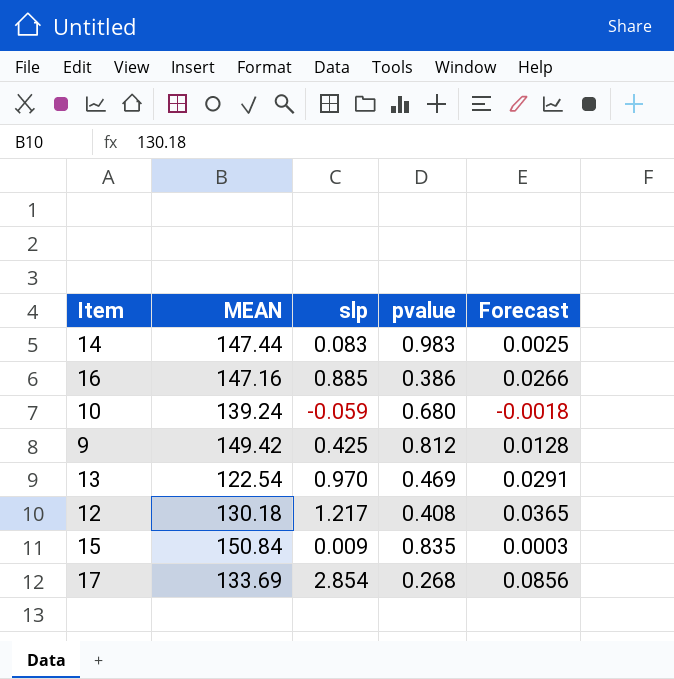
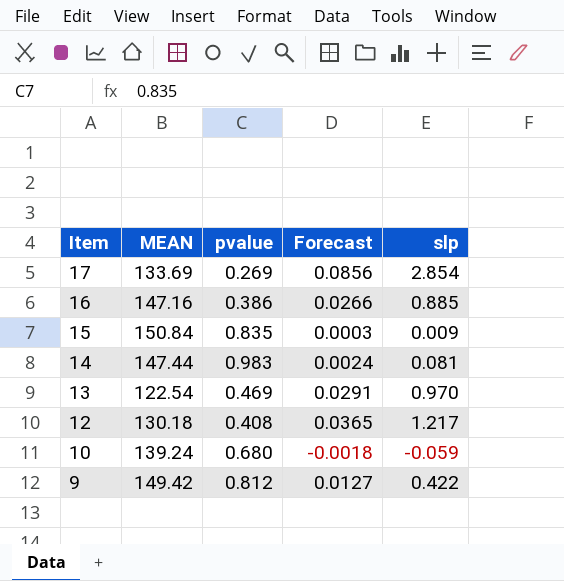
row order: none -> Item descending
column slp | position: 3 -> 5
17 | pvalue: 0.268 -> 0.269
14 | Forecast: 0.0025 -> 0.0024
14 | slp: 0.083 -> 0.081
9 | Forecast: 0.0128 -> 0.0127
9 | slp: 0.425 -> 0.422

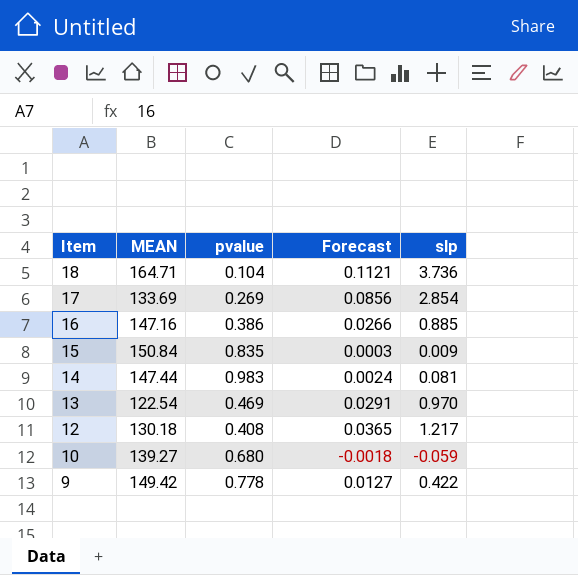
row 18: none -> 164.71 | 0.104 | 0.1121 | 3.736
10 | MEAN: 139.24 -> 139.27
9 | pvalue: 0.812 -> 0.778

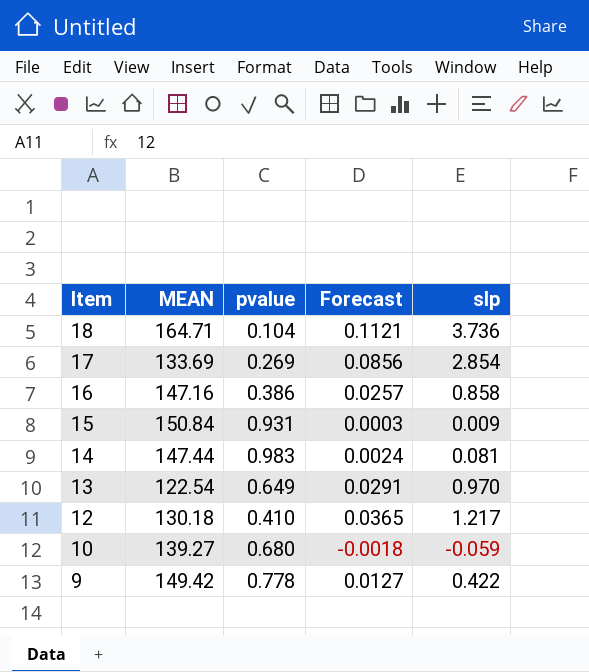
16 | Forecast: 0.0266 -> 0.0257
16 | slp: 0.885 -> 0.858
15 | pvalue: 0.835 -> 0.931
13 | pvalue: 0.469 -> 0.649
12 | pvalue: 0.408 -> 0.410

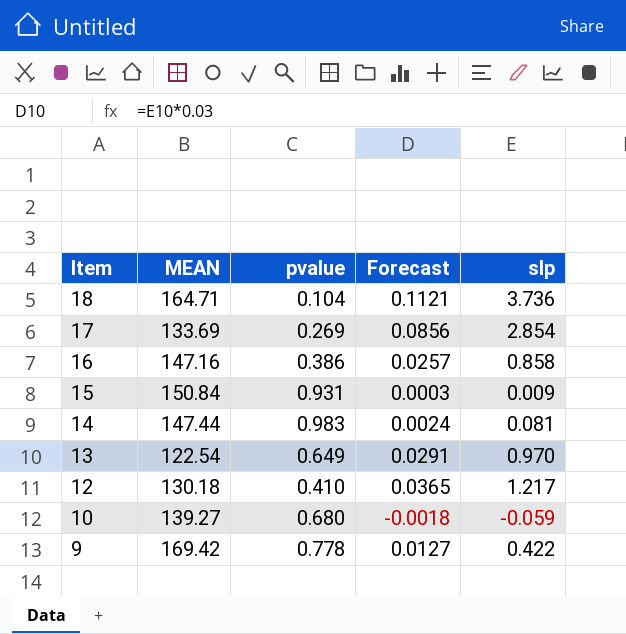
9 | MEAN: 149.42 -> 169.42

